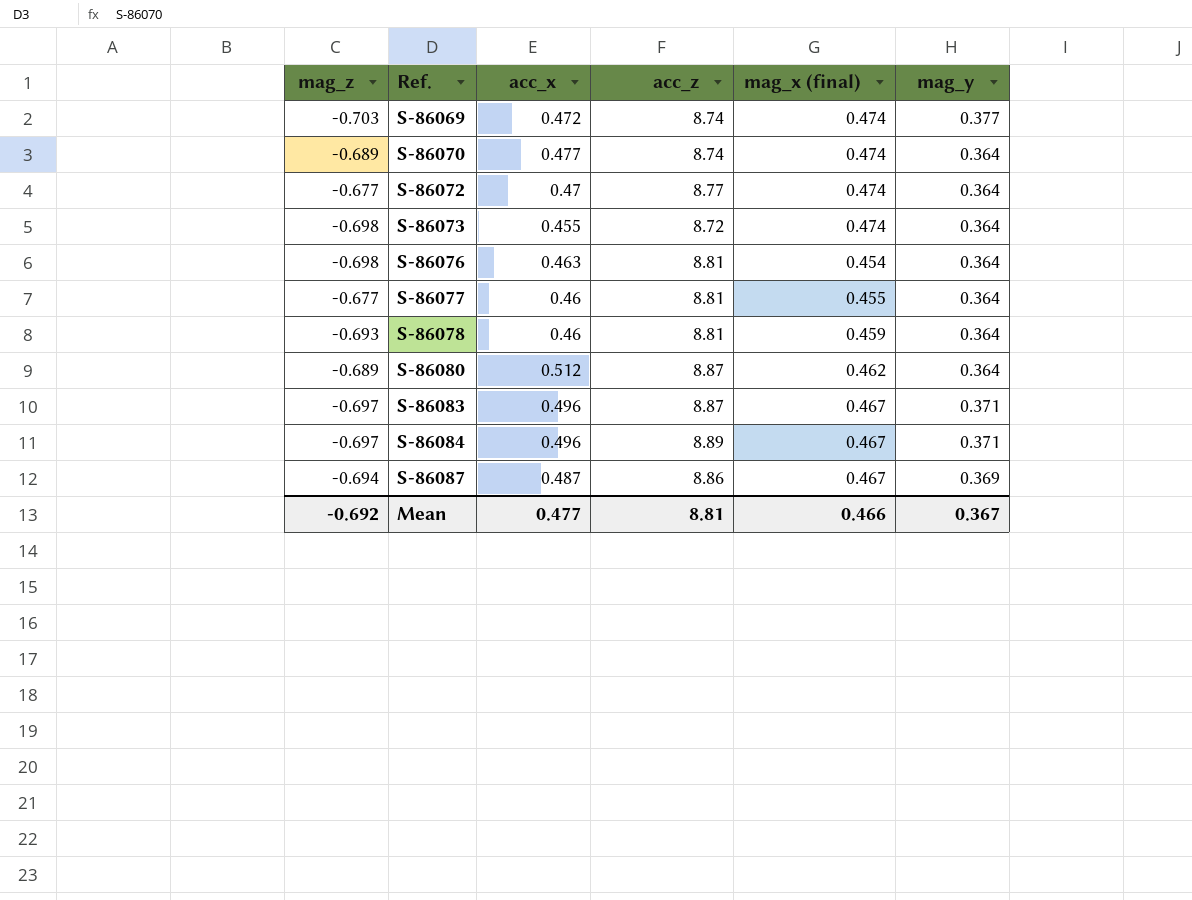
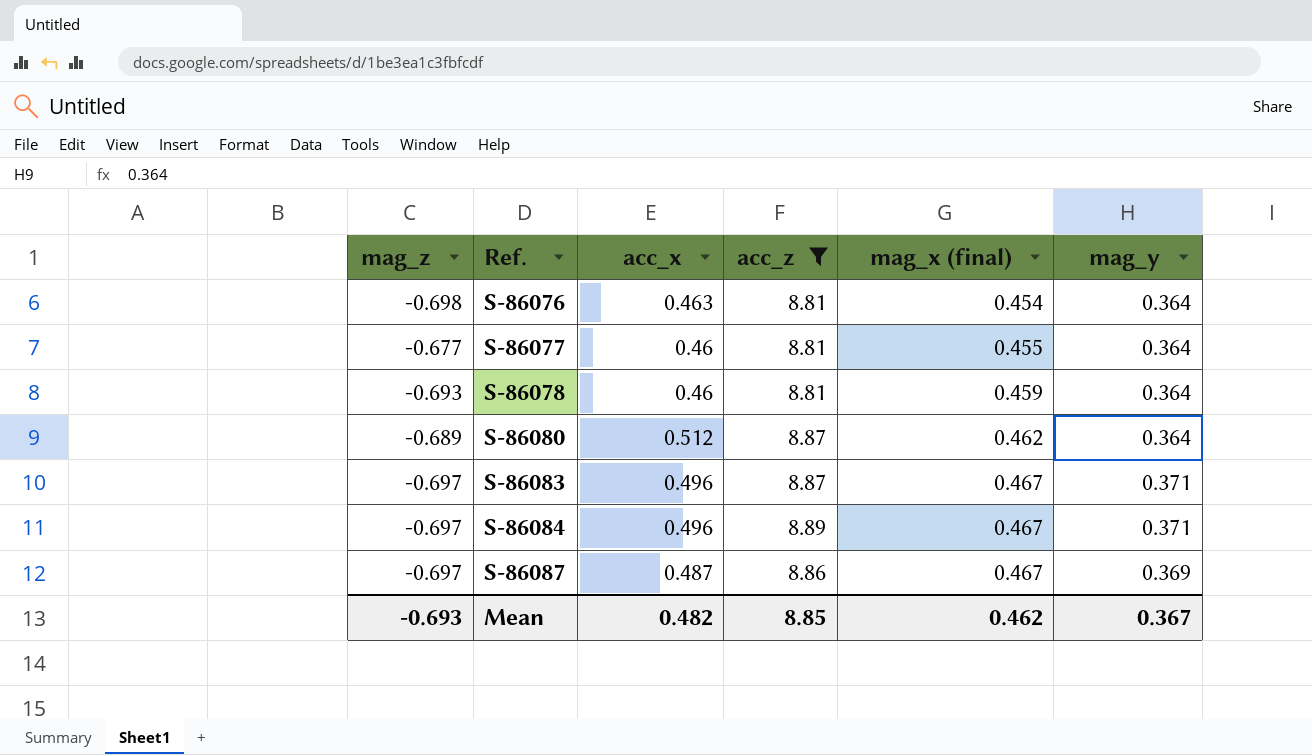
filter: none -> acc_z >= 8.81
S-86087 | mag_z: -0.694 -> -0.697
Mean | mag_z: -0.692 -> -0.693
Mean | acc_x: 0.477 -> 0.482
Mean | acc_z: 8.81 -> 8.85
Mean | mag_x (final): 0.466 -> 0.462

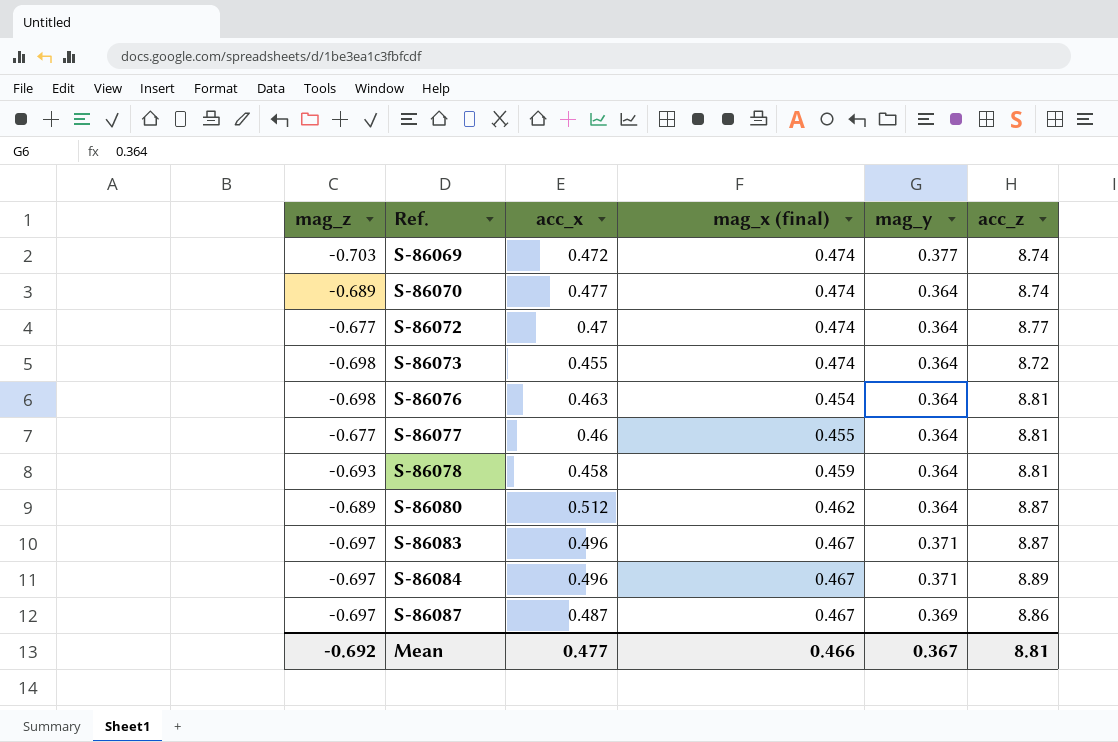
filter: acc_z >= 8.81 -> none
column acc_z | position: 4 -> 6
S-86078 | acc_x: 0.46 -> 0.458
Mean | mag_z: -0.693 -> -0.692
Mean | acc_x: 0.482 -> 0.477
Mean | mag_x (final): 0.462 -> 0.466
Mean | acc_z: 8.85 -> 8.81

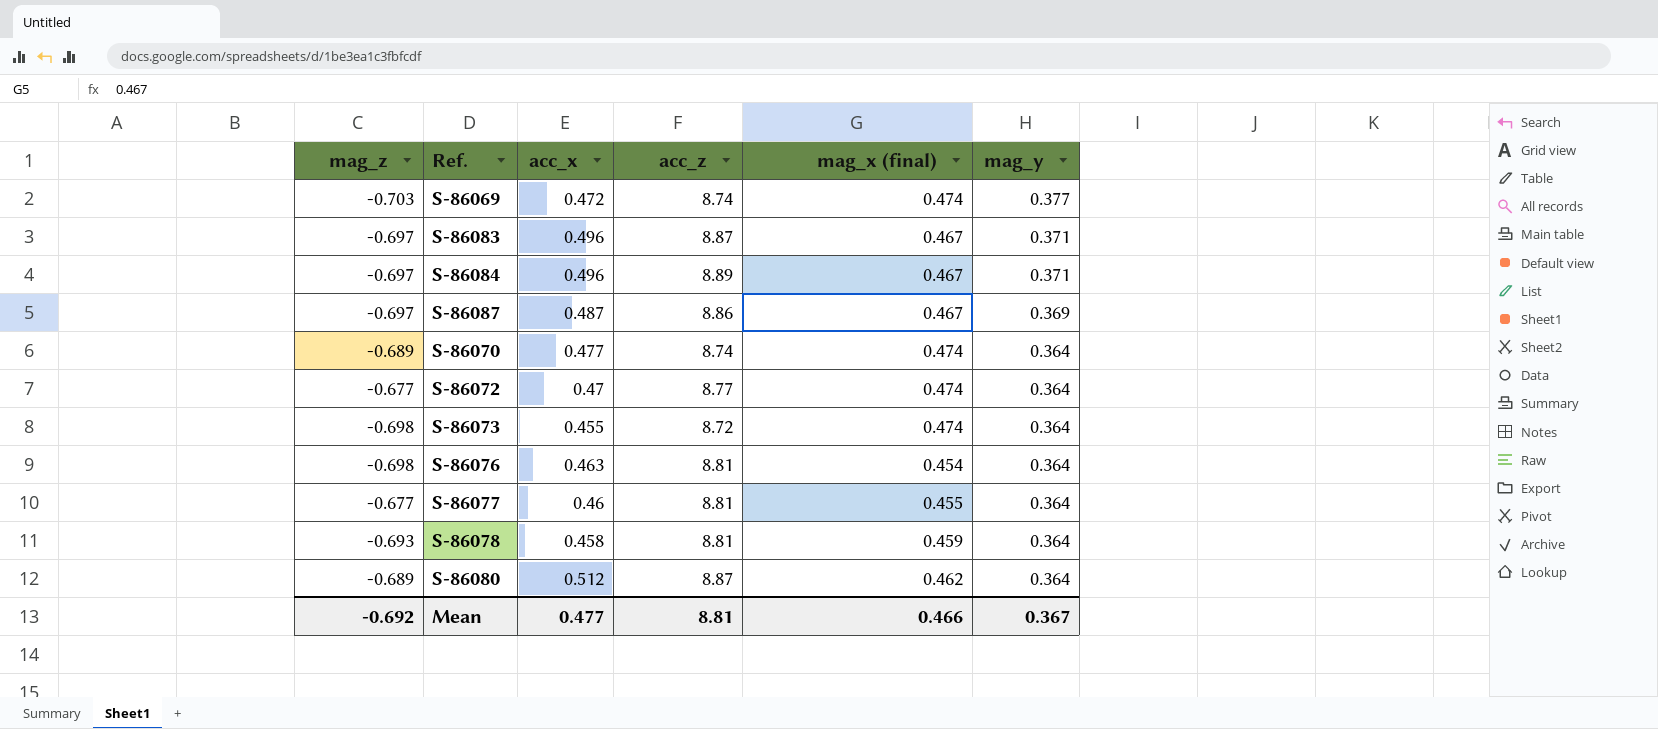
row order: Ref. ascending -> mag_y descending
column acc_z | position: 6 -> 4

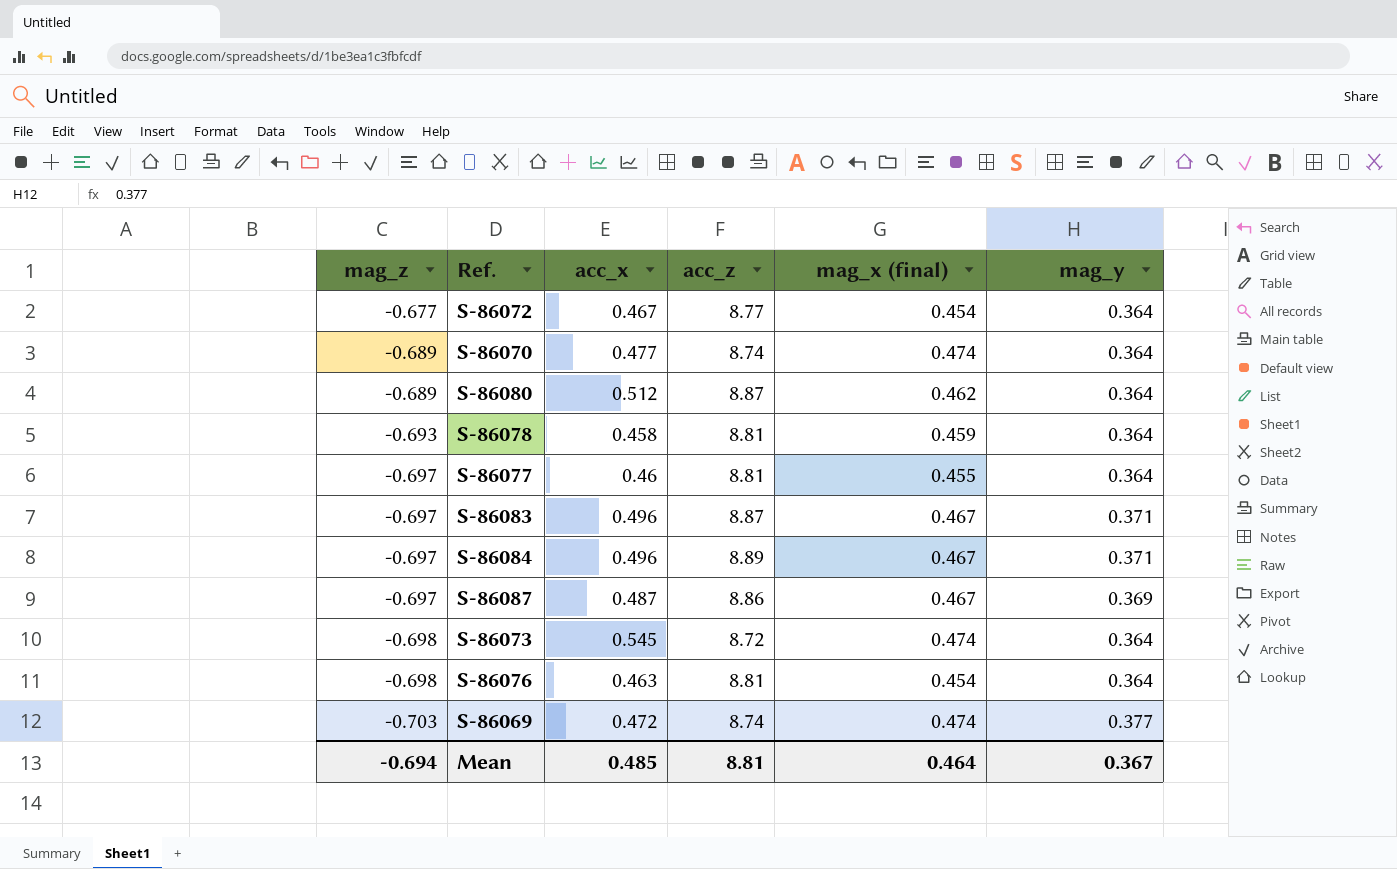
row order: mag_y descending -> mag_z descending
S-86072 | acc_x: 0.47 -> 0.467
S-86072 | mag_x (final): 0.474 -> 0.454
S-86077 | mag_z: -0.677 -> -0.697
S-86073 | acc_x: 0.455 -> 0.545
Mean | mag_z: -0.692 -> -0.694
Mean | acc_x: 0.477 -> 0.485
Mean | mag_x (final): 0.466 -> 0.464

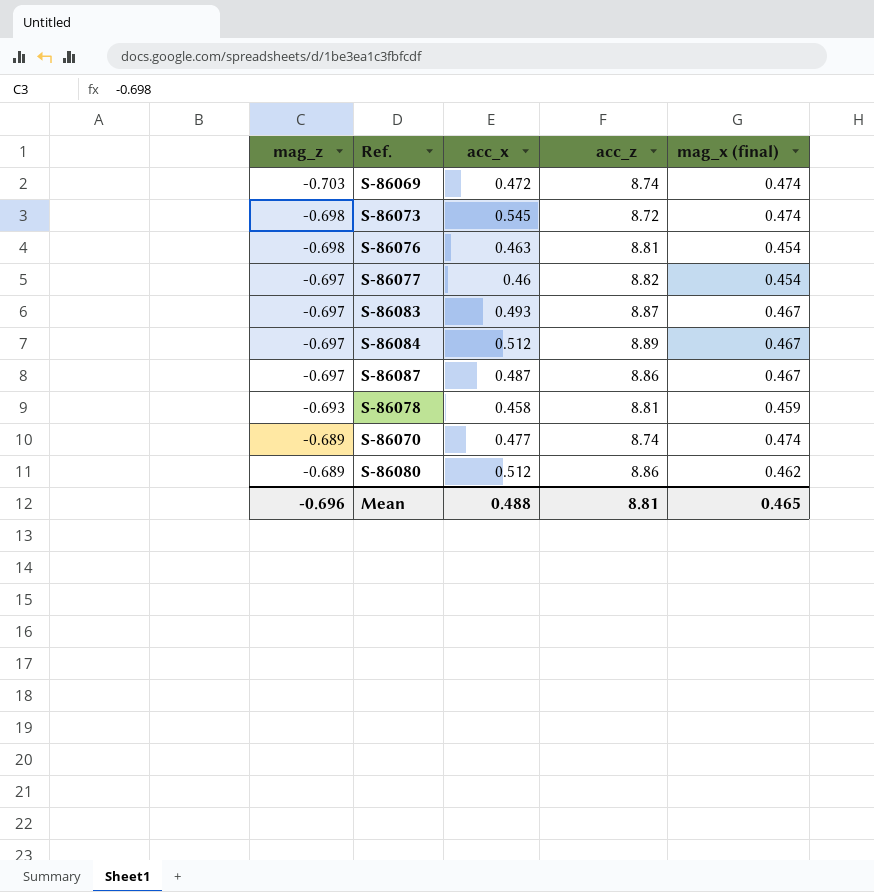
row order: mag_z descending -> mag_z ascending
column mag_y | position: 6 -> none
row S-86072: -0.677 | 0.467 | 8.77 | 0.454 | 0.364 -> none
S-86077 | acc_z: 8.81 -> 8.82
S-86077 | mag_x (final): 0.455 -> 0.454
S-86083 | acc_x: 0.496 -> 0.493
S-86084 | acc_x: 0.496 -> 0.512
S-86080 | acc_z: 8.87 -> 8.86
Mean | mag_z: -0.694 -> -0.696
Mean | acc_x: 0.485 -> 0.488
Mean | mag_x (final): 0.464 -> 0.465

